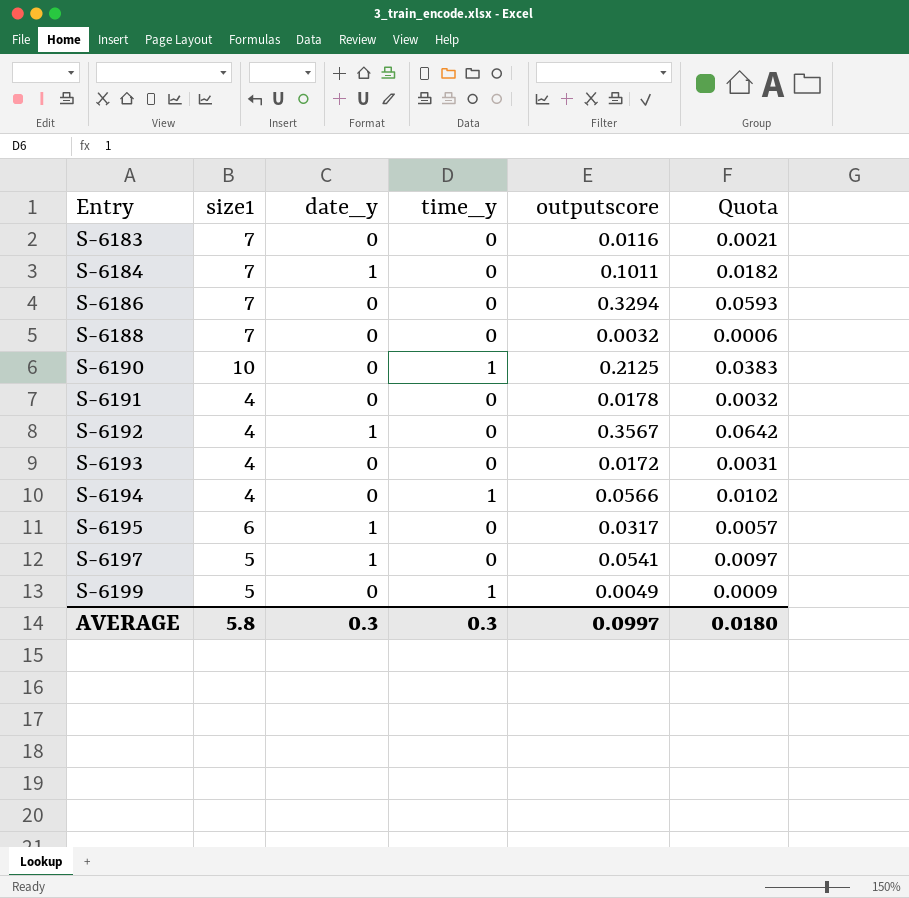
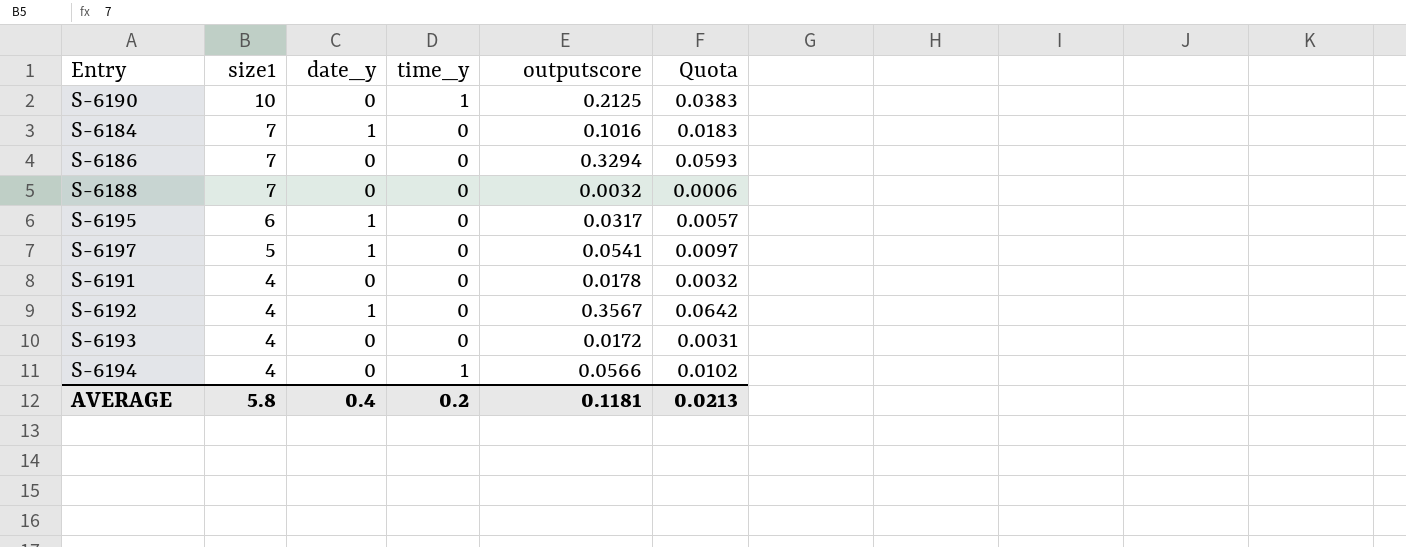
row order: Entry ascending -> size1 descending
row S-6183: 7 | 0 | 0 | 0.0116 | 0.0021 -> none
row S-6199: 5 | 0 | 1 | 0.0049 | 0.0009 -> none
S-6184 | outputscore: 0.1011 -> 0.1016
S-6184 | Quota: 0.0182 -> 0.0183
AVERAGE | date_y: 0.3 -> 0.4
AVERAGE | time_y: 0.3 -> 0.2
AVERAGE | outputscore: 0.0997 -> 0.1181
AVERAGE | Quota: 0.0180 -> 0.0213

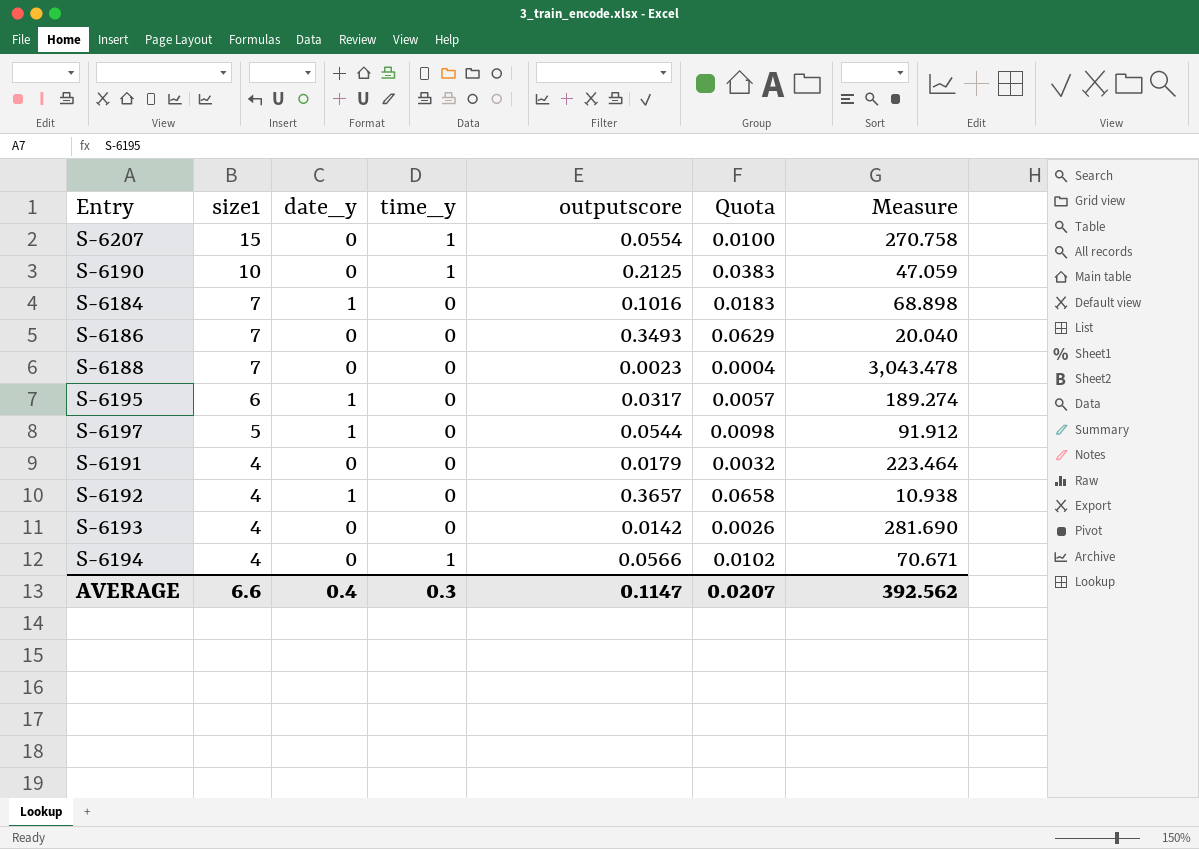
column Measure | formula: none -> [size1] / [outputscore]
row S-6207: none -> 15 | 0 | 1 | 0.0554 | 0.0100 | 270.758
S-6186 | outputscore: 0.3294 -> 0.3493
S-6186 | Quota: 0.0593 -> 0.0629
S-6188 | outputscore: 0.0032 -> 0.0023
S-6188 | Quota: 0.0006 -> 0.0004
S-6197 | outputscore: 0.0541 -> 0.0544
S-6197 | Quota: 0.0097 -> 0.0098
S-6191 | outputscore: 0.0178 -> 0.0179
S-6192 | outputscore: 0.3567 -> 0.3657
S-6192 | Quota: 0.0642 -> 0.0658
S-6193 | outputscore: 0.0172 -> 0.0142
S-6193 | Quota: 0.0031 -> 0.0026
AVERAGE | size1: 5.8 -> 6.6
AVERAGE | time_y: 0.2 -> 0.3
AVERAGE | outputscore: 0.1181 -> 0.1147
AVERAGE | Quota: 0.0213 -> 0.0207

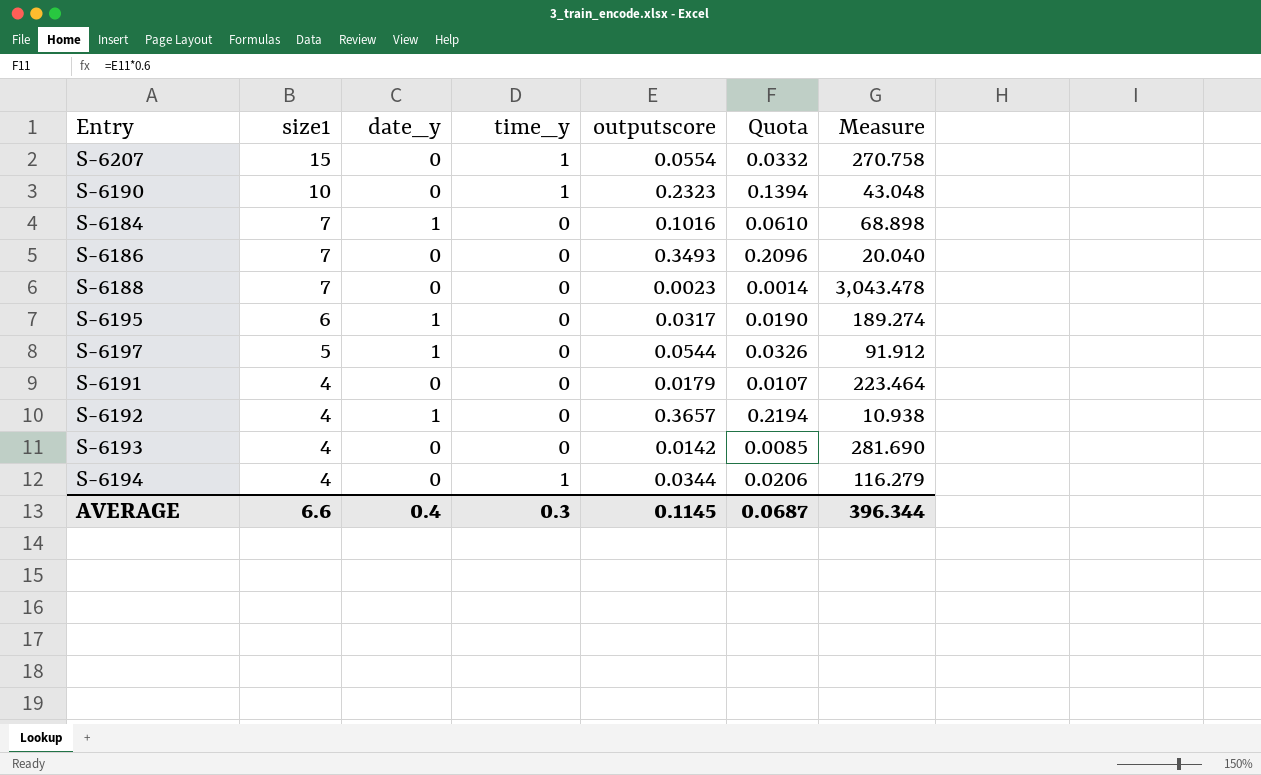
column Quota | formula: [outputscore] * 0.18 -> [outputscore] * 0.6
S-6190 | outputscore: 0.2125 -> 0.2323
S-6190 | Measure: 47.059 -> 43.048
S-6194 | outputscore: 0.0566 -> 0.0344
S-6194 | Measure: 70.671 -> 116.279
AVERAGE | outputscore: 0.1147 -> 0.1145
AVERAGE | Quota: 0.0207 -> 0.0687
AVERAGE | Measure: 392.562 -> 396.344

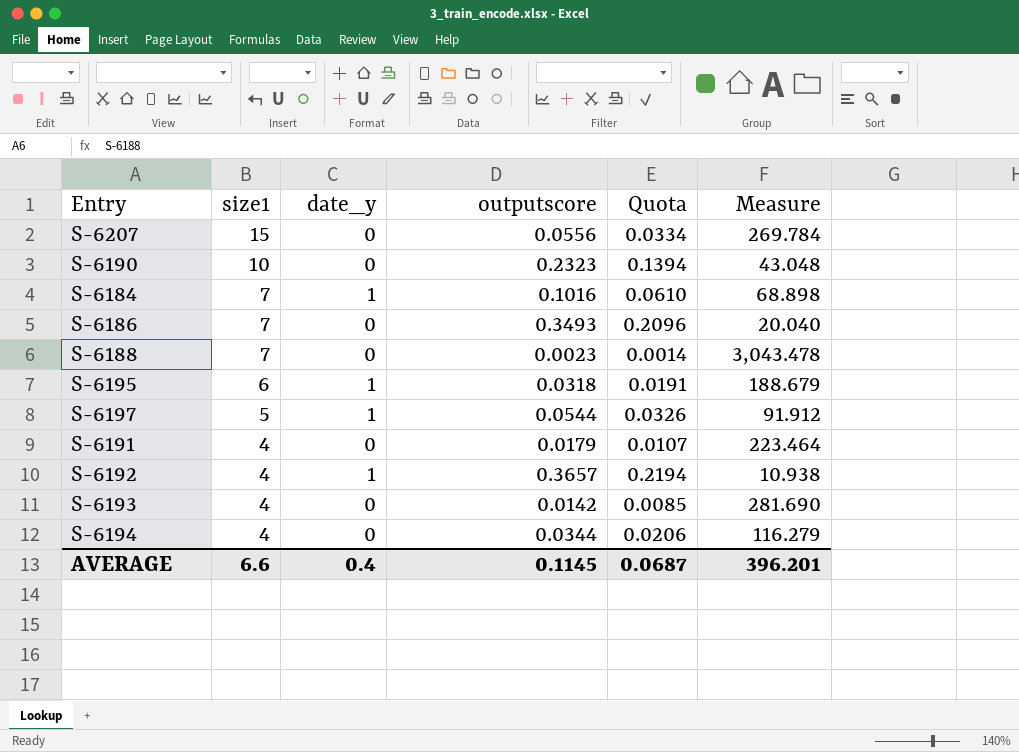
column time_y | position: 4 -> none
S-6207 | outputscore: 0.0554 -> 0.0556
S-6207 | Quota: 0.0332 -> 0.0334
S-6207 | Measure: 270.758 -> 269.784
S-6195 | outputscore: 0.0317 -> 0.0318
S-6195 | Quota: 0.0190 -> 0.0191
S-6195 | Measure: 189.274 -> 188.679
AVERAGE | Measure: 396.344 -> 396.201

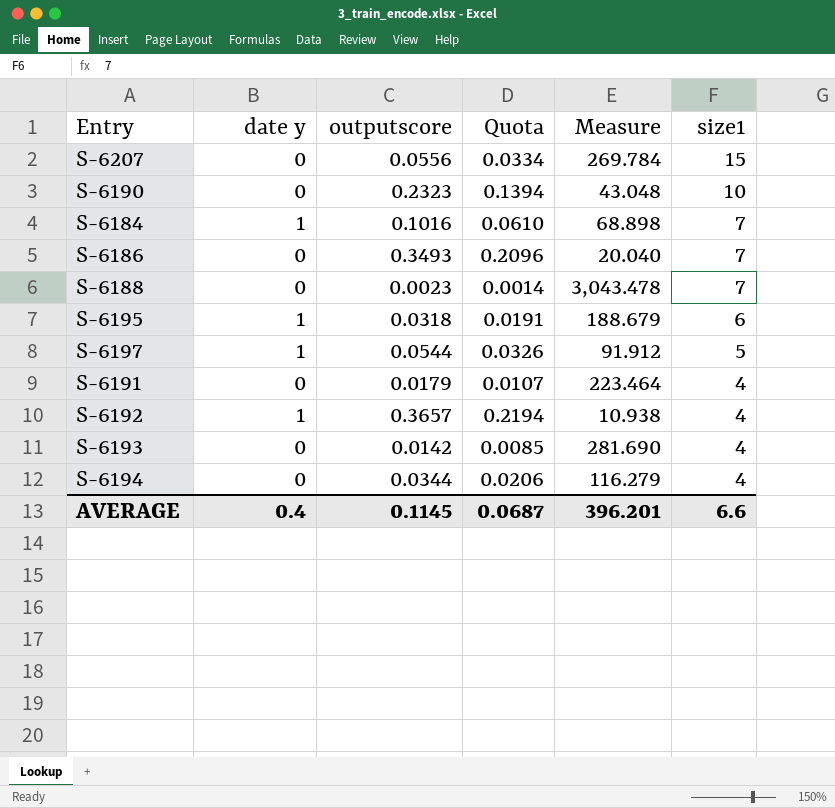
column name: date_y -> date y
column size1 | position: 2 -> 6

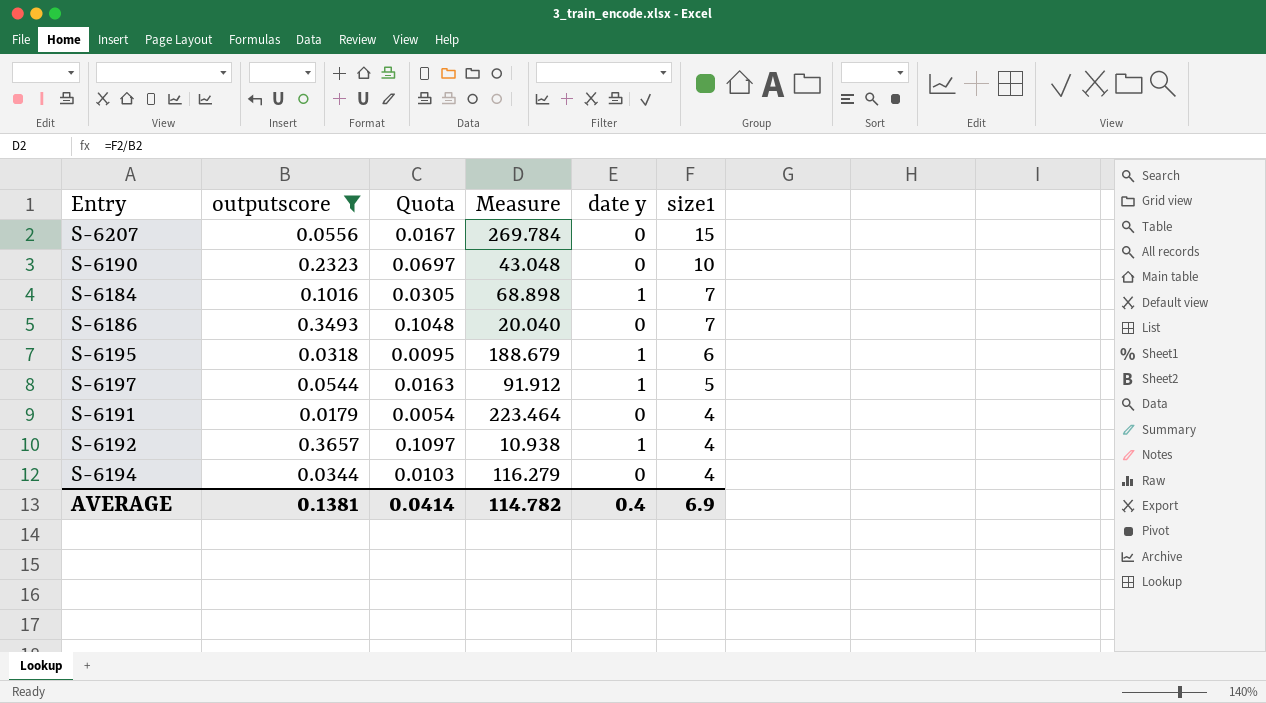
filter: none -> outputscore >= 0.0179
column Quota | formula: [outputscore] * 0.6 -> [outputscore] * 0.3
column date y | position: 2 -> 5
AVERAGE | outputscore: 0.1145 -> 0.1381
AVERAGE | Quota: 0.0687 -> 0.0414
AVERAGE | Measure: 396.201 -> 114.782
AVERAGE | size1: 6.6 -> 6.9

